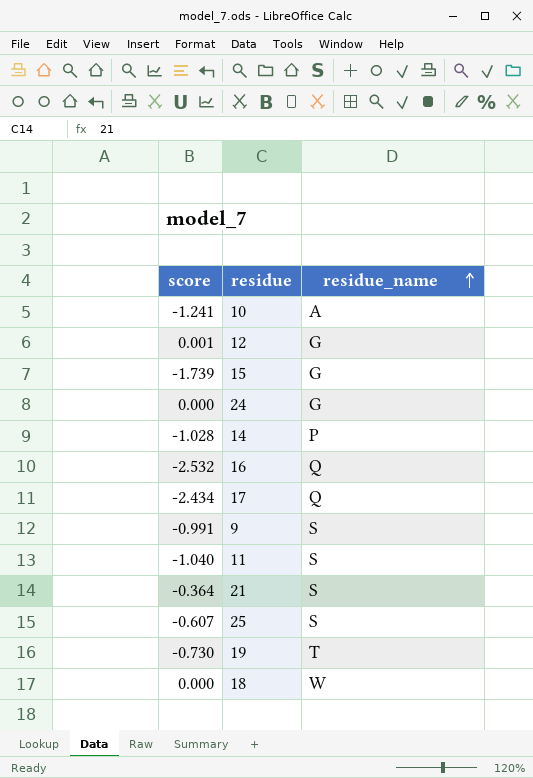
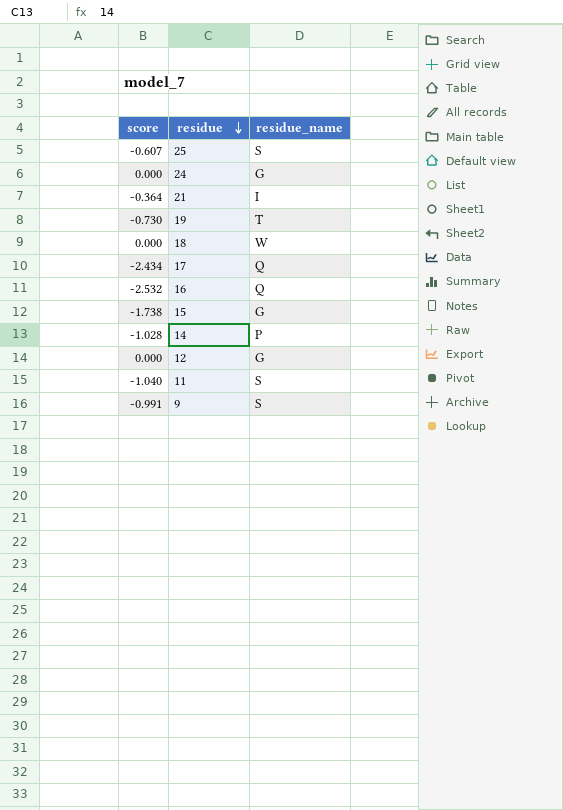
row order: residue_name ascending -> residue descending
row 10: -1.241 | A -> none
21 | residue_name: S -> I
15 | score: -1.739 -> -1.738
12 | score: 0.001 -> 0.000

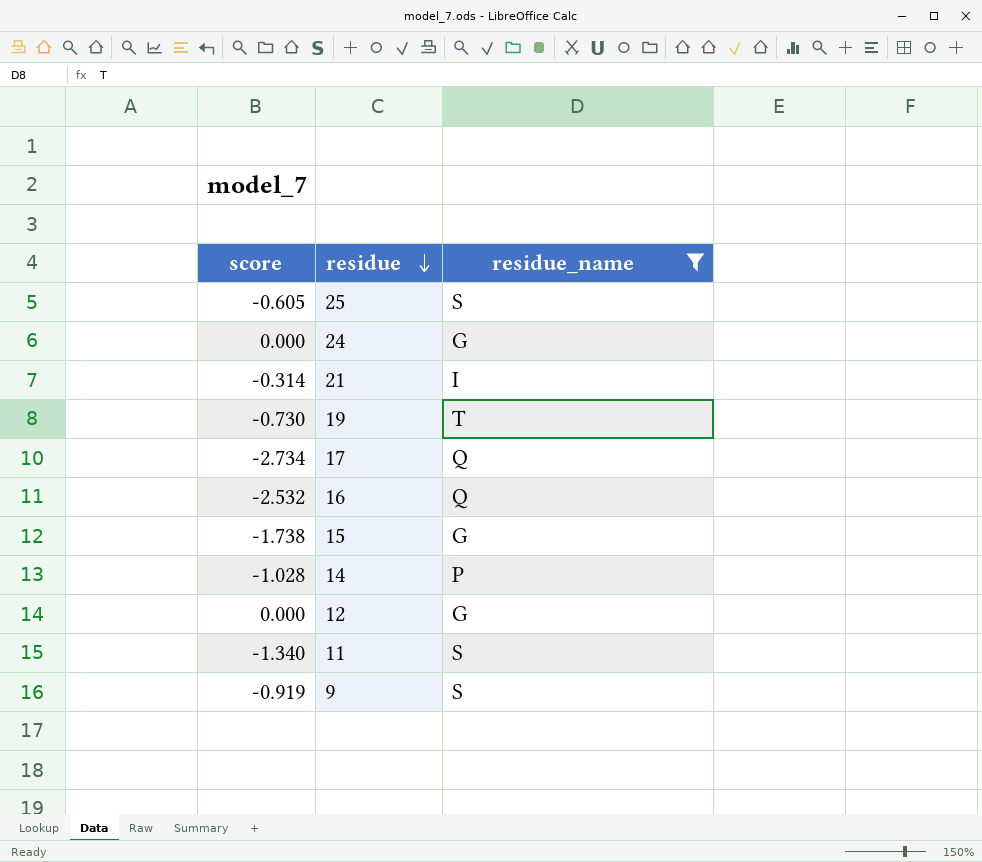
filter: none -> residue_name != W
25 | score: -0.607 -> -0.605
21 | score: -0.364 -> -0.314
17 | score: -2.434 -> -2.734
11 | score: -1.040 -> -1.340
9 | score: -0.991 -> -0.919

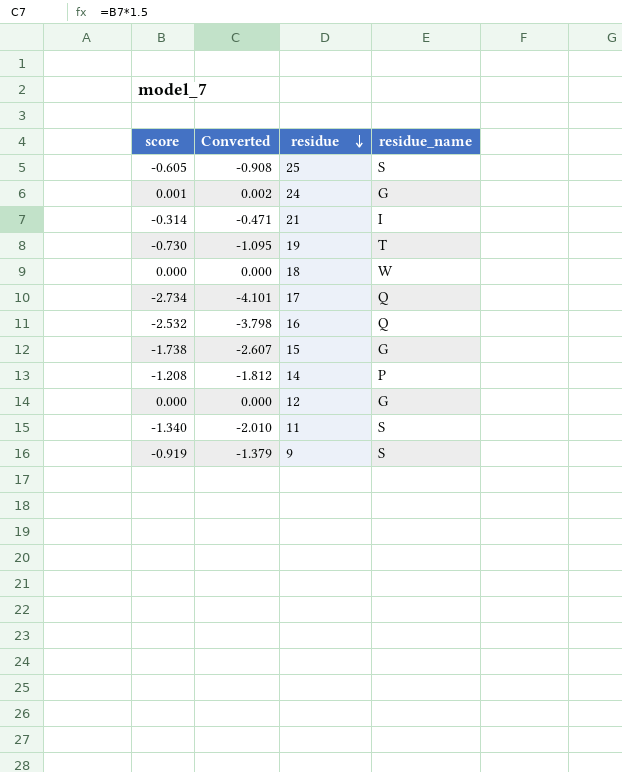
filter: residue_name != W -> none
column Converted | formula: none -> [score] * 1.5
24 | score: 0.000 -> 0.001
14 | score: -1.028 -> -1.208

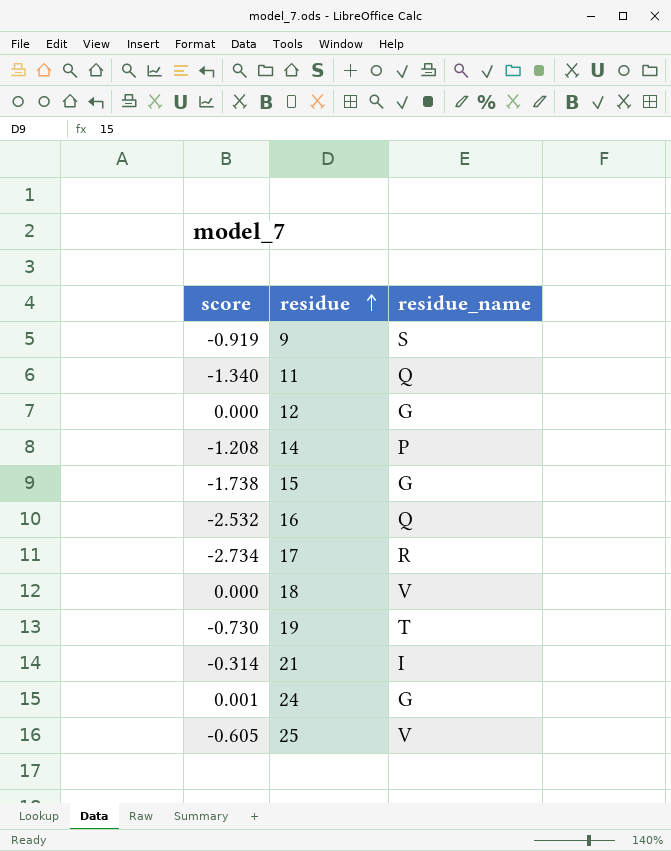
row order: residue descending -> residue ascending
column Converted | formula: [score] * 1.5 -> none
11 | residue_name: S -> Q
17 | residue_name: Q -> R
18 | residue_name: W -> V
25 | residue_name: S -> V

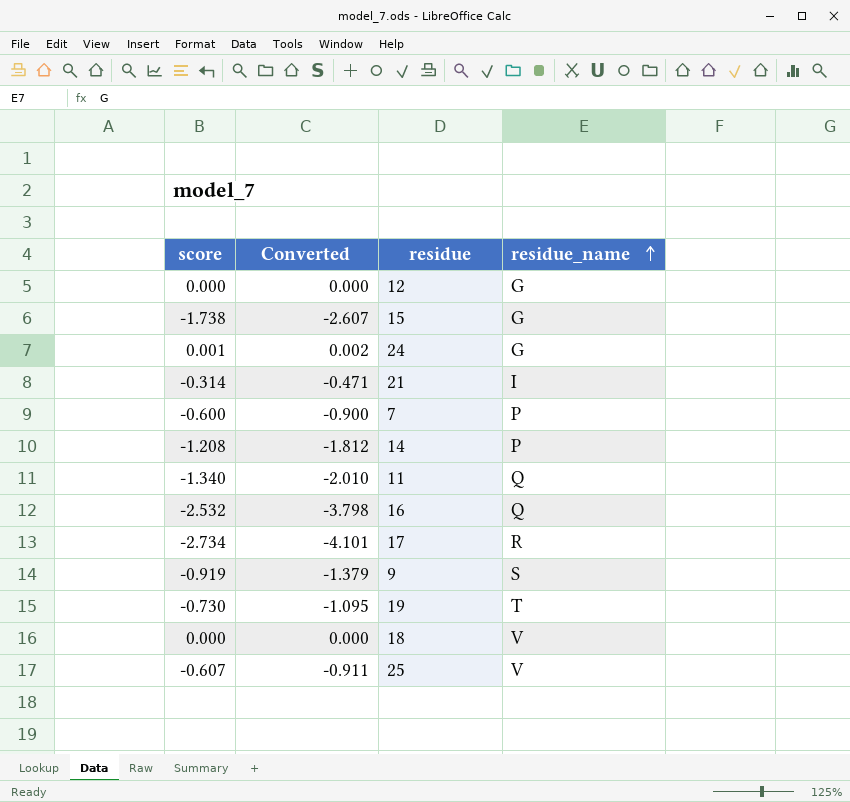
row order: residue ascending -> residue_name ascending
column Converted | formula: none -> [score] * 1.5
row 7: none -> -0.600 | -0.900 | P
25 | score: -0.605 -> -0.607

